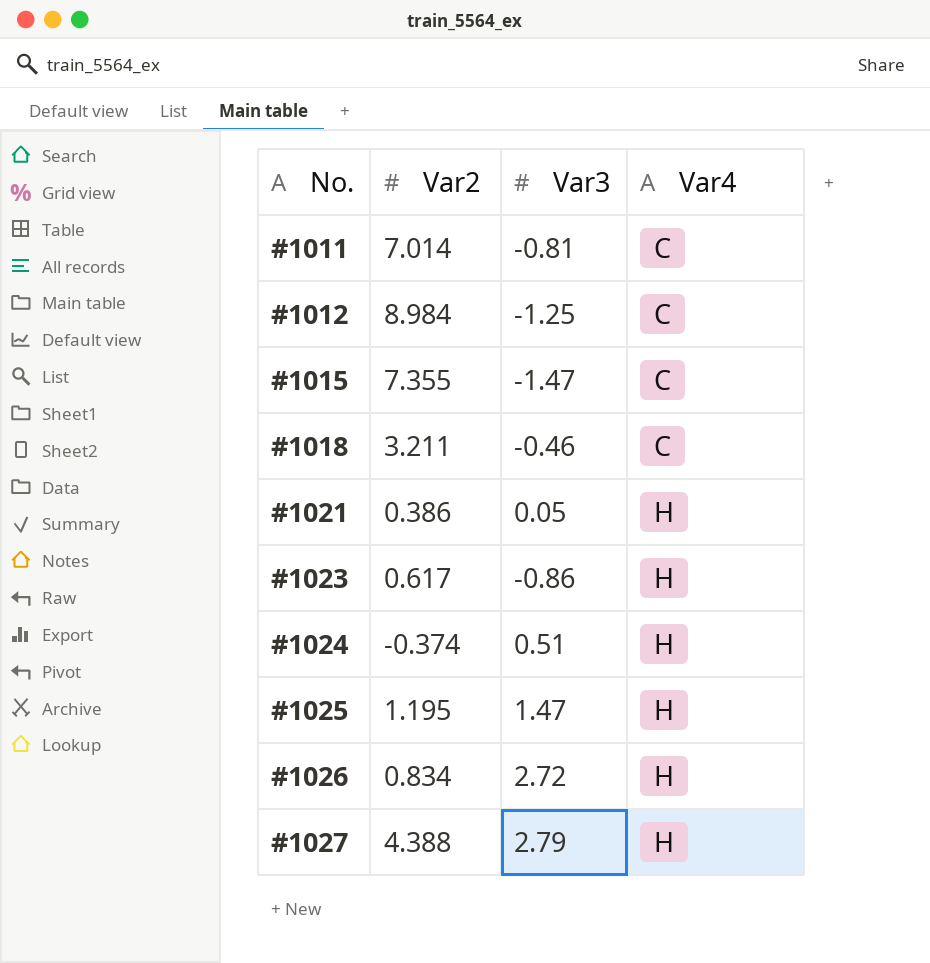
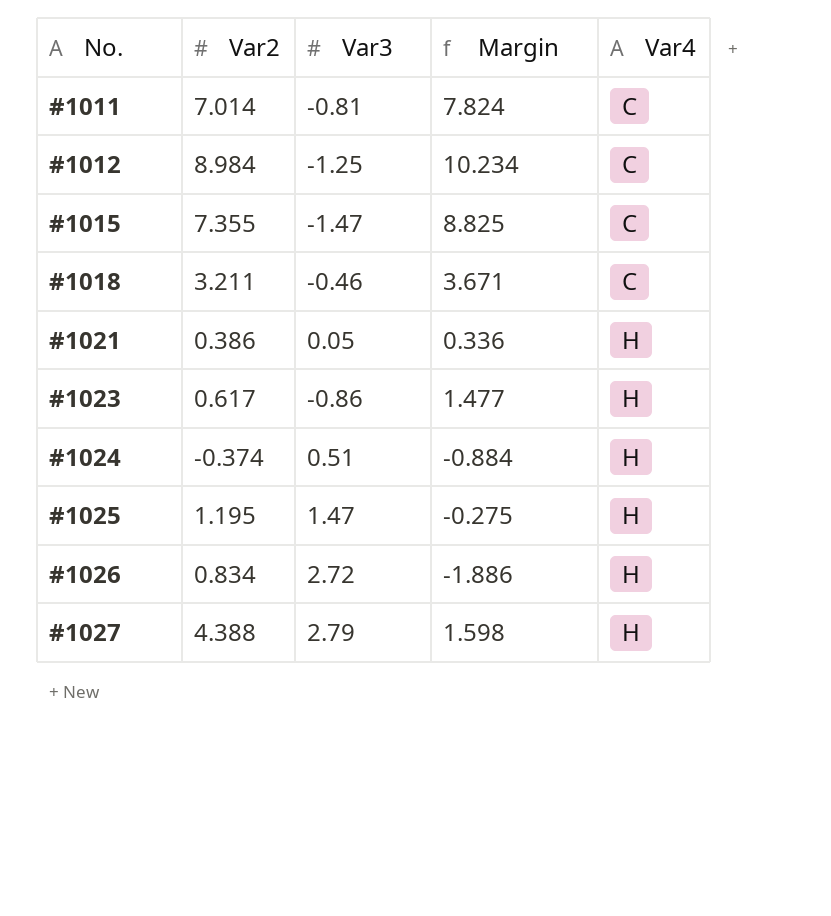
column Margin | formula: none -> [Var2] - [Var3]

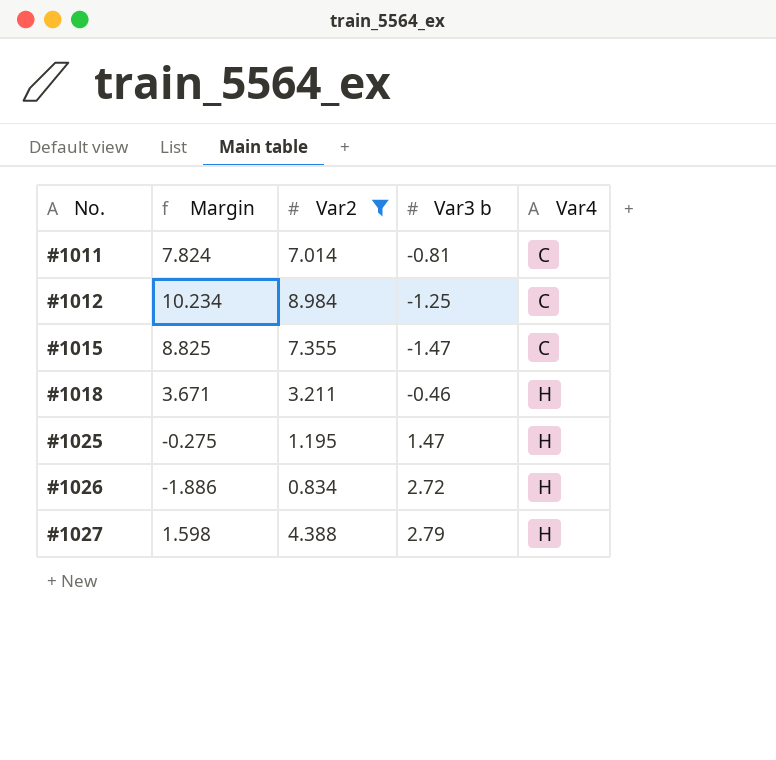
filter: none -> Var2 >= 0.834
column Margin | position: 4 -> 2
column name: Var3 -> Var3 b
#1018 | Var4: C -> H

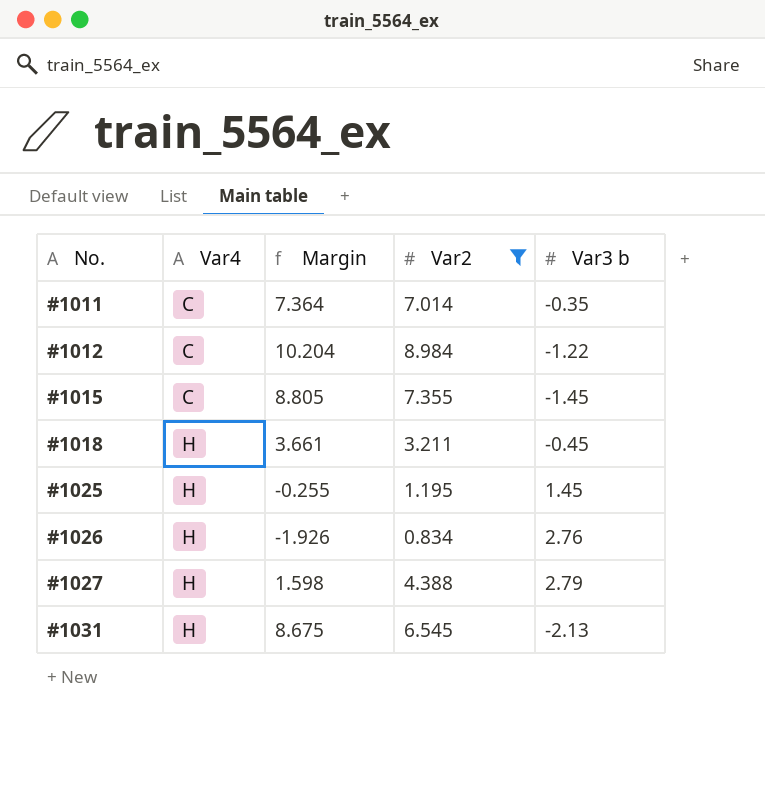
column Var4 | position: 5 -> 2
#1011 | Margin: 7.824 -> 7.364
#1011 | Var3 b: -0.81 -> -0.35
#1012 | Margin: 10.234 -> 10.204
#1012 | Var3 b: -1.25 -> -1.22
#1015 | Margin: 8.825 -> 8.805
#1015 | Var3 b: -1.47 -> -1.45
#1018 | Margin: 3.671 -> 3.661
#1018 | Var3 b: -0.46 -> -0.45
#1025 | Margin: -0.275 -> -0.255
#1025 | Var3 b: 1.47 -> 1.45
#1026 | Margin: -1.886 -> -1.926
#1026 | Var3 b: 2.72 -> 2.76
row #1031: none -> H | 8.675 | 6.545 | -2.13

